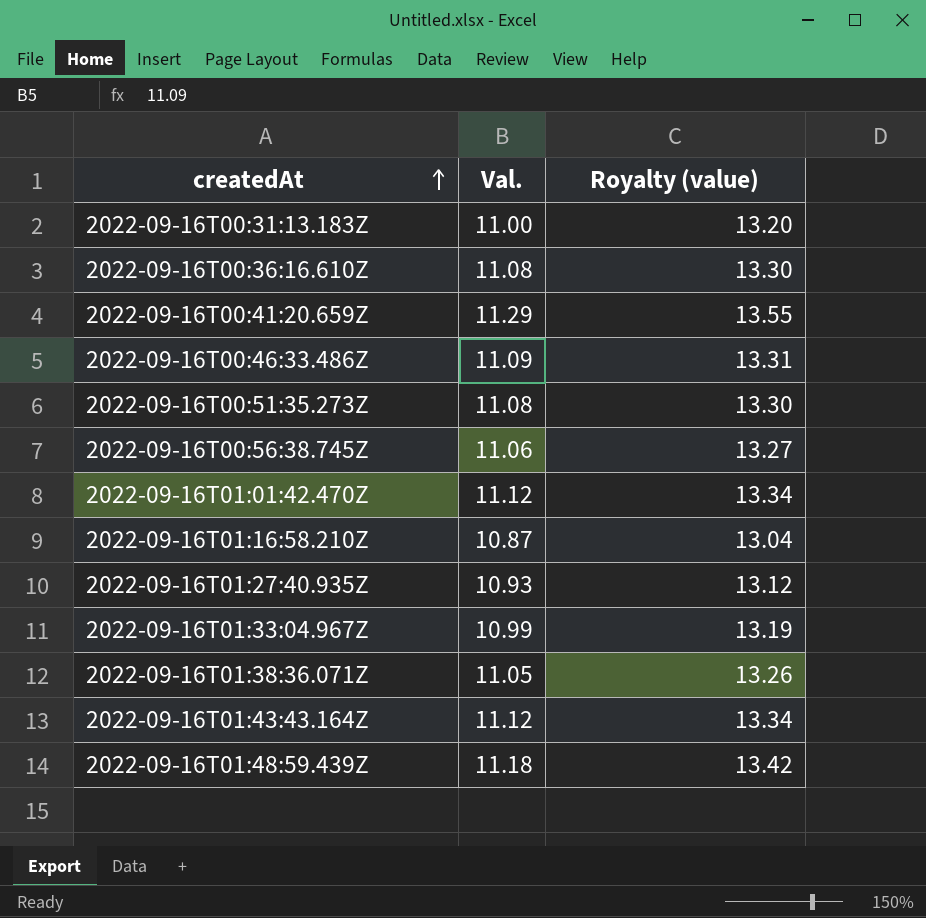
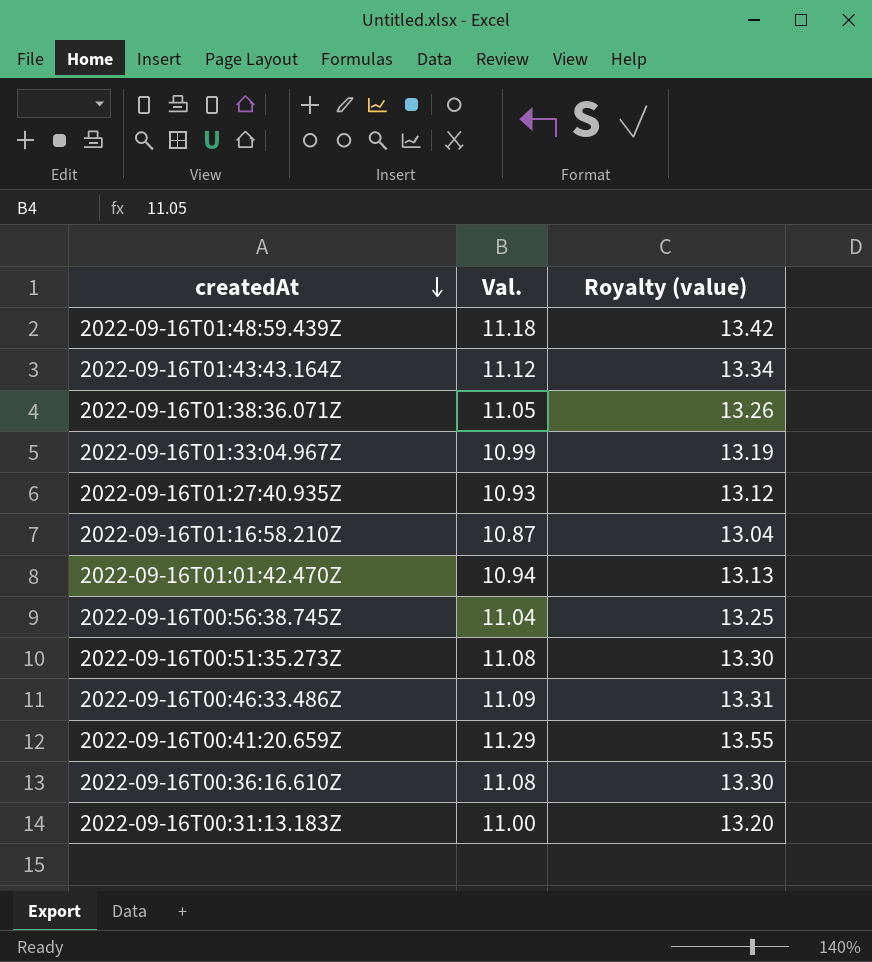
row order: createdAt ascending -> createdAt descending
2022-09-16T01:01:42.470Z | Val.: 11.12 -> 10.94
2022-09-16T01:01:42.470Z | Royalty (value): 13.34 -> 13.13
2022-09-16T00:56:38.745Z | Val.: 11.06 -> 11.04
2022-09-16T00:56:38.745Z | Royalty (value): 13.27 -> 13.25

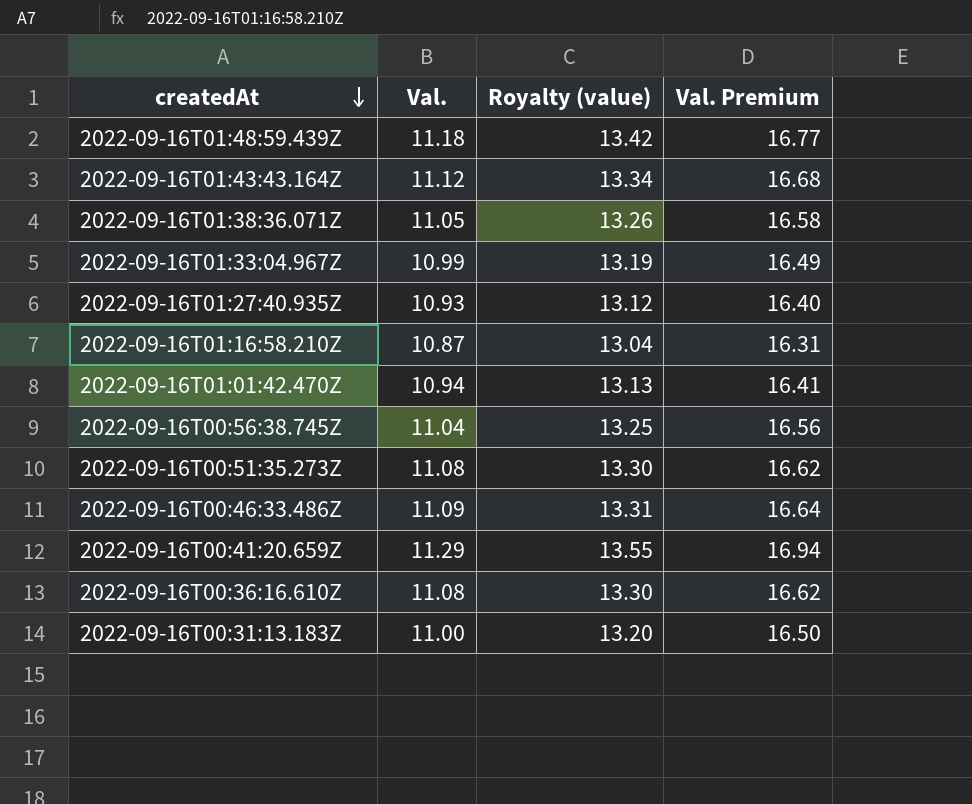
column Val. Premium | formula: none -> [Val.] * 1.5

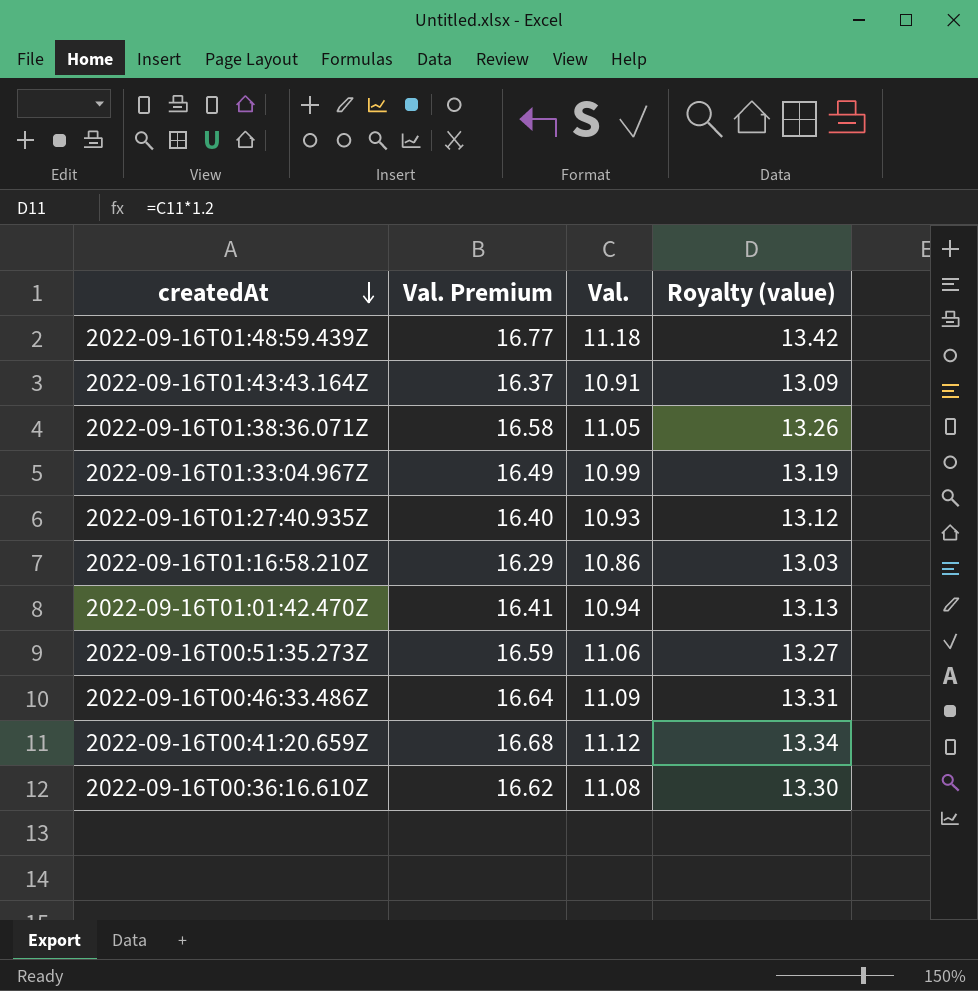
column Val. Premium | position: 4 -> 2
row 2022-09-16T00:56:38.745Z: 11.04 | 13.25 | 16.56 -> none
row 2022-09-16T00:31:13.183Z: 11.00 | 13.20 | 16.50 -> none
2022-09-16T01:43:43.164Z | Val. Premium: 16.68 -> 16.37
2022-09-16T01:43:43.164Z | Val.: 11.12 -> 10.91
2022-09-16T01:43:43.164Z | Royalty (value): 13.34 -> 13.09
2022-09-16T01:16:58.210Z | Val. Premium: 16.31 -> 16.29
2022-09-16T01:16:58.210Z | Val.: 10.87 -> 10.86
2022-09-16T01:16:58.210Z | Royalty (value): 13.04 -> 13.03
2022-09-16T00:51:35.273Z | Val. Premium: 16.62 -> 16.59
2022-09-16T00:51:35.273Z | Val.: 11.08 -> 11.06
2022-09-16T00:51:35.273Z | Royalty (value): 13.30 -> 13.27
2022-09-16T00:41:20.659Z | Val. Premium: 16.94 -> 16.68
2022-09-16T00:41:20.659Z | Val.: 11.29 -> 11.12
2022-09-16T00:41:20.659Z | Royalty (value): 13.55 -> 13.34

